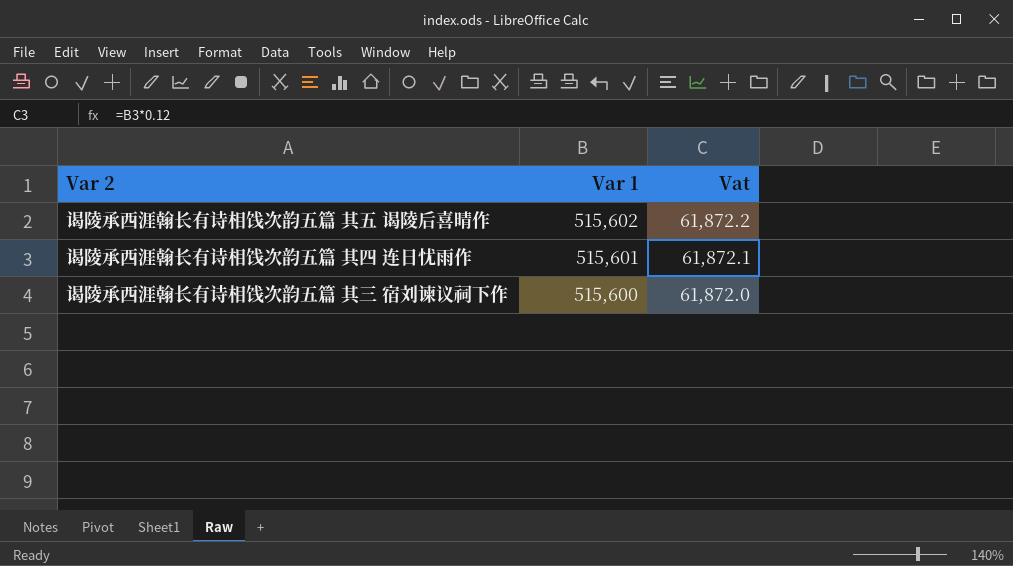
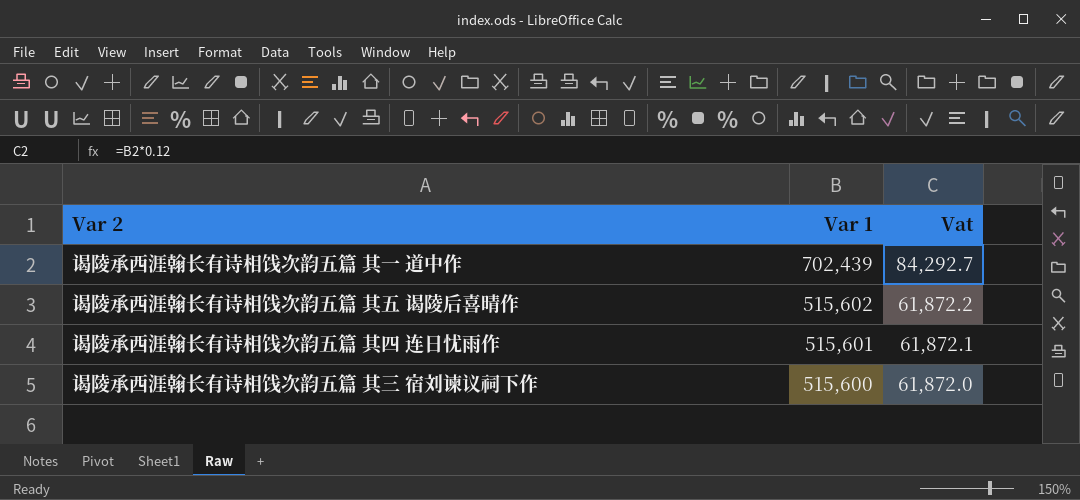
row 谒陵承西涯翰长有诗相饯次韵五篇 其一 道中作: none -> 702,439 | 84,292.7

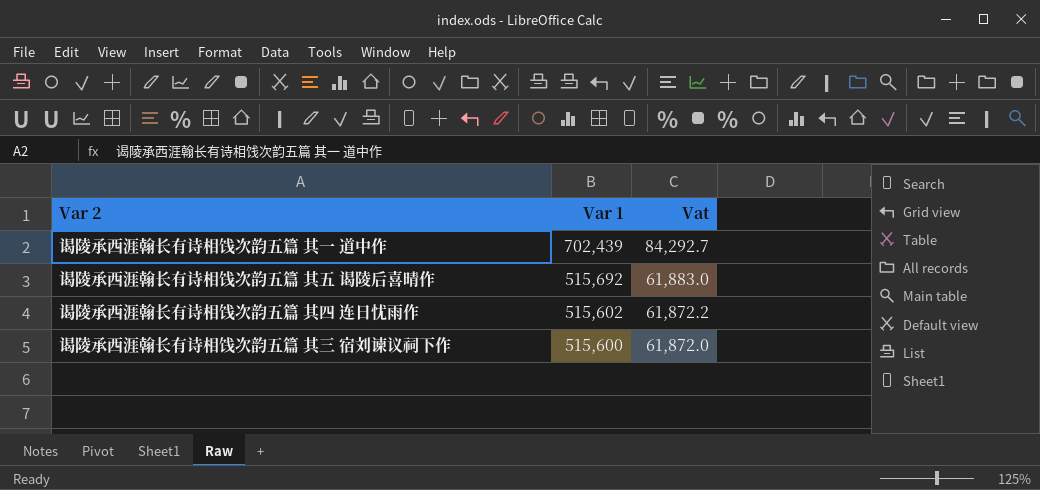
谒陵承西涯翰长有诗相饯次韵五篇 其五 谒陵后喜晴作 | Var 1: 515,602 -> 515,692
谒陵承西涯翰长有诗相饯次韵五篇 其五 谒陵后喜晴作 | Vat: 61,872.2 -> 61,883.0
谒陵承西涯翰长有诗相饯次韵五篇 其四 连日忧雨作 | Var 1: 515,601 -> 515,602
谒陵承西涯翰长有诗相饯次韵五篇 其四 连日忧雨作 | Vat: 61,872.1 -> 61,872.2

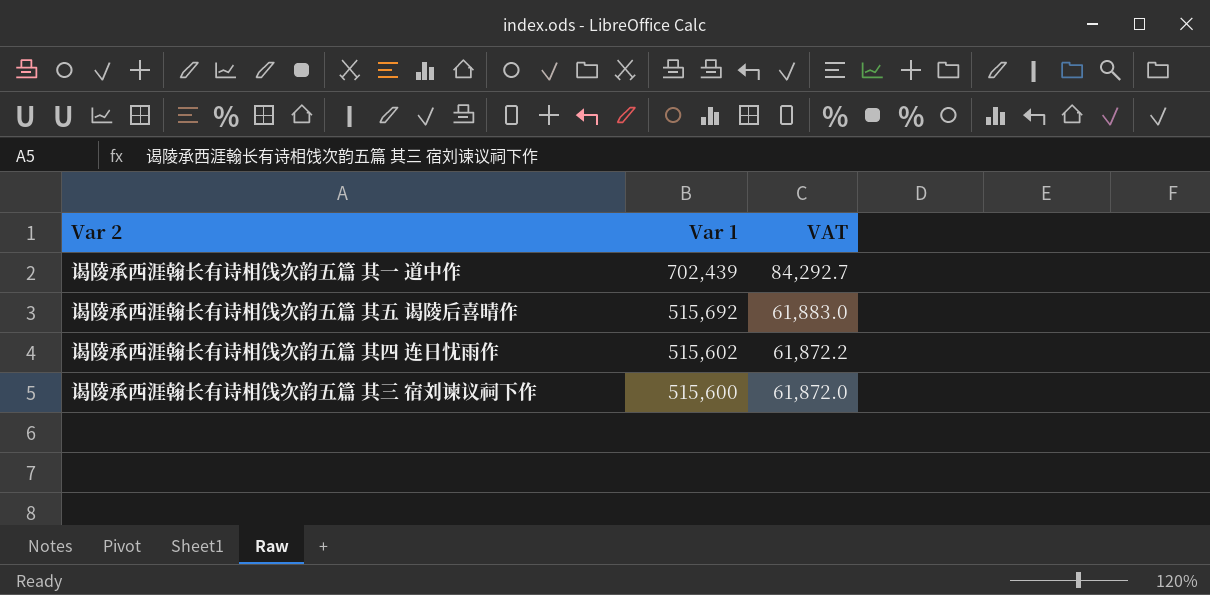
column name: Vat -> VAT

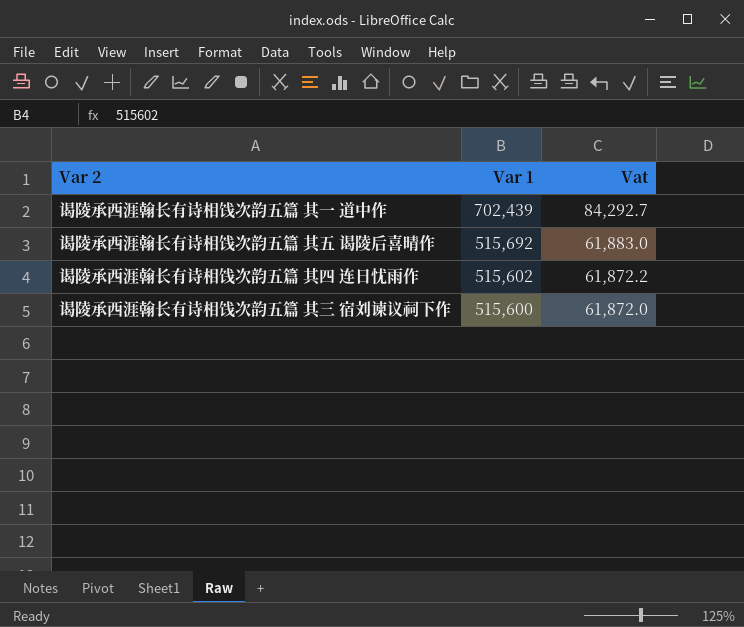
column name: VAT -> Vat

